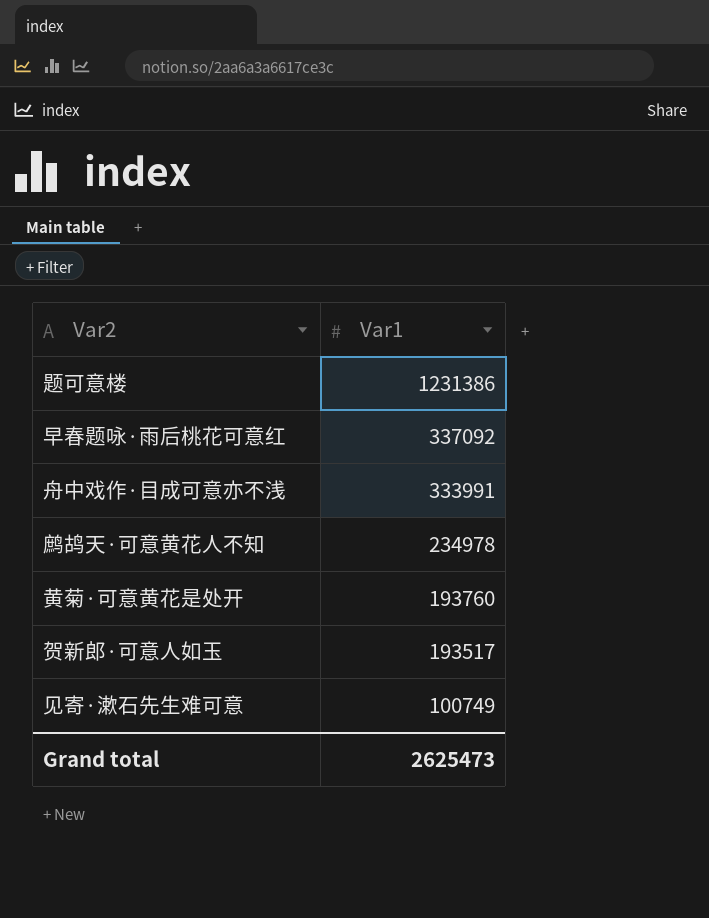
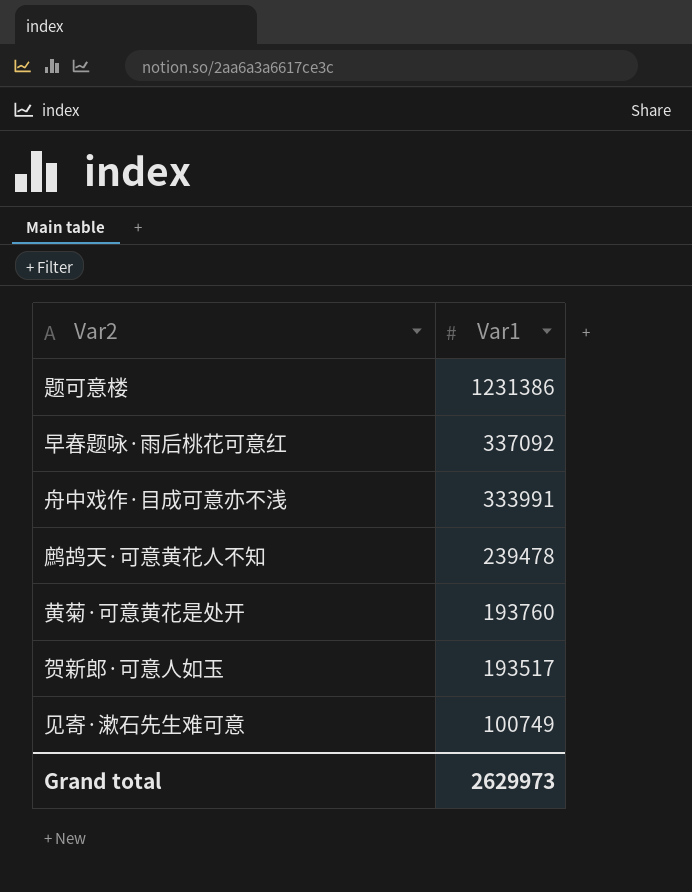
鹧鸪天·可意黄花人不知 | Var1: 234978 -> 239478
Grand total | Var1: 2625473 -> 2629973

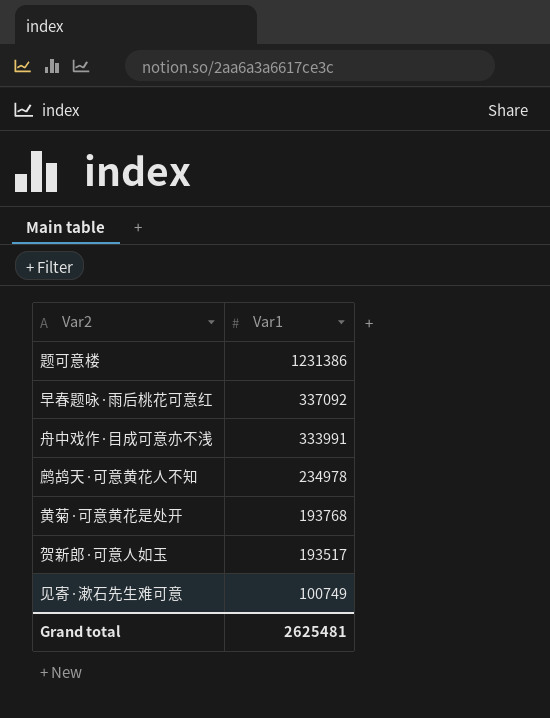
鹧鸪天·可意黄花人不知 | Var1: 239478 -> 234978
黄菊·可意黄花是处开 | Var1: 193760 -> 193768
Grand total | Var1: 2629973 -> 2625481

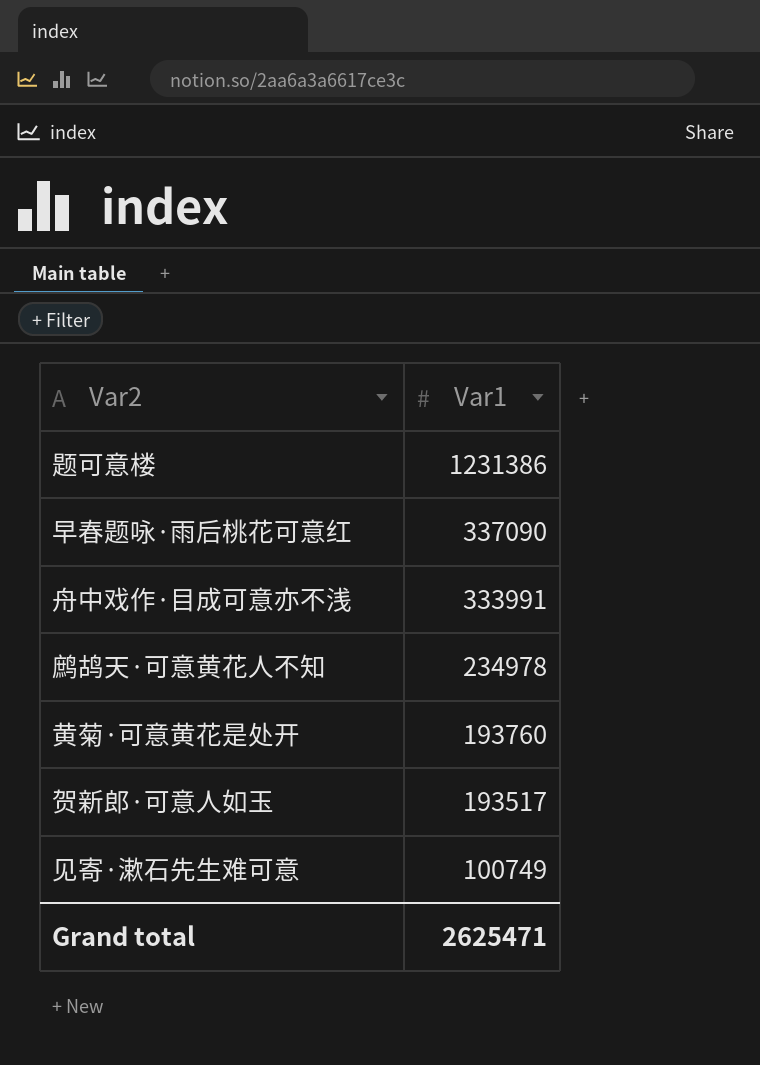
早春题咏·雨后桃花可意红 | Var1: 337092 -> 337090
黄菊·可意黄花是处开 | Var1: 193768 -> 193760
Grand total | Var1: 2625481 -> 2625471

